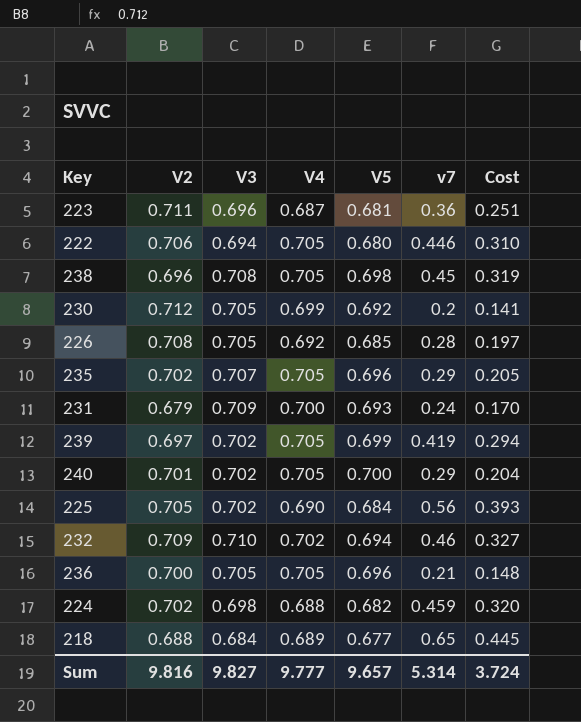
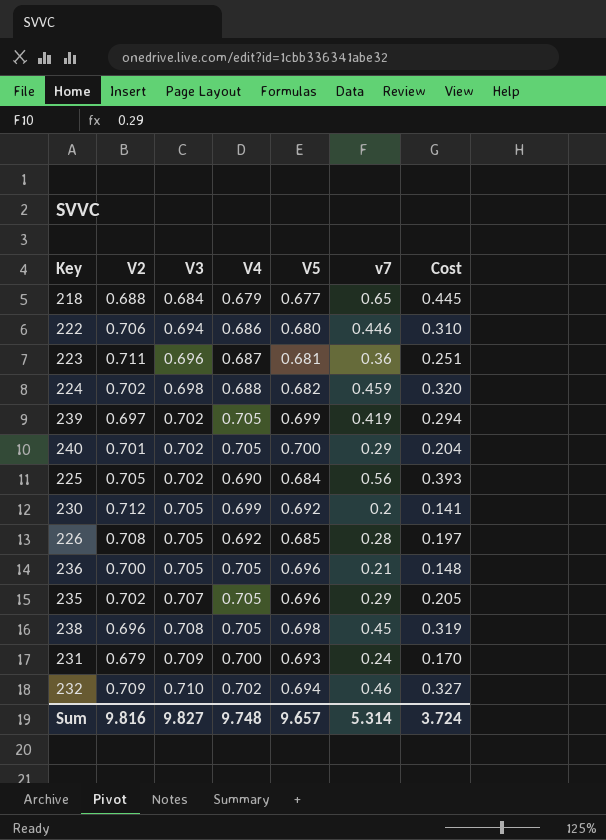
row order: none -> V3 ascending
218 | V4: 0.689 -> 0.679
222 | V4: 0.705 -> 0.686
Sum | V4: 9.777 -> 9.748

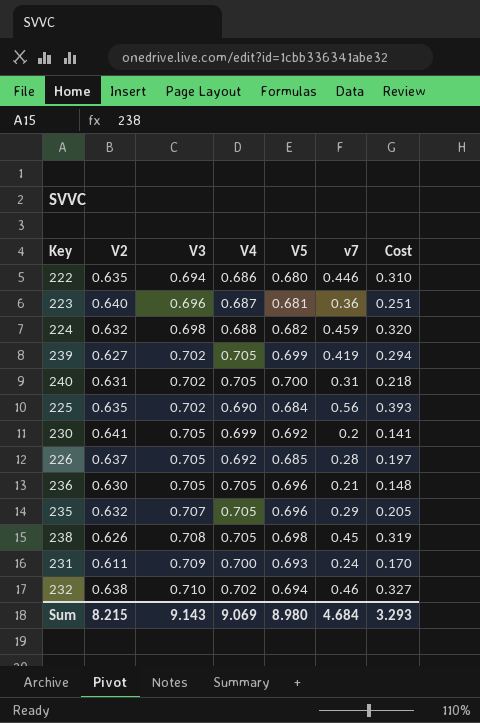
row 218: 0.688 | 0.684 | 0.679 | 0.677 | 0.65 | 0.445 -> none
222 | V2: 0.706 -> 0.635
223 | V2: 0.711 -> 0.640
224 | V2: 0.702 -> 0.632
239 | V2: 0.697 -> 0.627
240 | V2: 0.701 -> 0.631
240 | v7: 0.29 -> 0.31
240 | Cost: 0.204 -> 0.218
225 | V2: 0.705 -> 0.635
230 | V2: 0.712 -> 0.641
226 | V2: 0.708 -> 0.637
236 | V2: 0.700 -> 0.630
235 | V2: 0.702 -> 0.632
238 | V2: 0.696 -> 0.626
231 | V2: 0.679 -> 0.611
232 | V2: 0.709 -> 0.638
Sum | V2: 9.816 -> 8.215
Sum | V3: 9.827 -> 9.143
Sum | V4: 9.748 -> 9.069
Sum | V5: 9.657 -> 8.980
Sum | v7: 5.314 -> 4.684
Sum | Cost: 3.724 -> 3.293

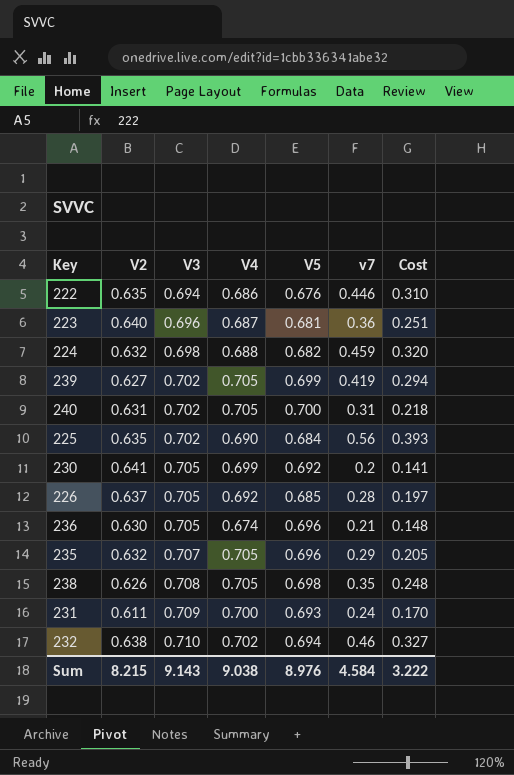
222 | V5: 0.680 -> 0.676
236 | V4: 0.705 -> 0.674
238 | v7: 0.45 -> 0.35
238 | Cost: 0.319 -> 0.248
Sum | V4: 9.069 -> 9.038
Sum | V5: 8.980 -> 8.976
Sum | v7: 4.684 -> 4.584
Sum | Cost: 3.293 -> 3.222

